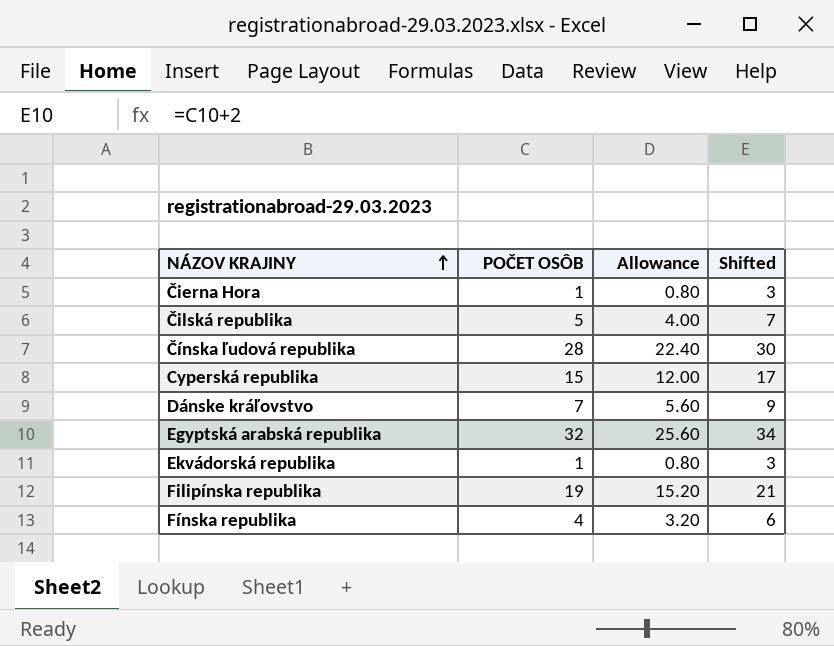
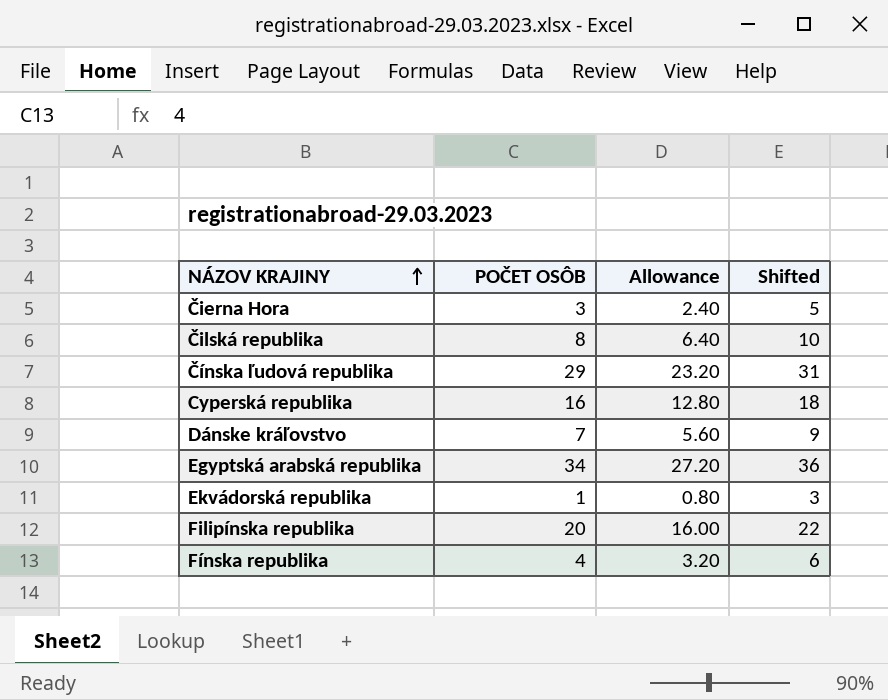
Čierna Hora | POČET OSÔB: 1 -> 3
Čierna Hora | Allowance: 0.80 -> 2.40
Čierna Hora | Shifted: 3 -> 5
Čilská republika | POČET OSÔB: 5 -> 8
Čilská republika | Allowance: 4.00 -> 6.40
Čilská republika | Shifted: 7 -> 10
Čínska ľudová republika | POČET OSÔB: 28 -> 29
Čínska ľudová republika | Allowance: 22.40 -> 23.20
Čínska ľudová republika | Shifted: 30 -> 31
Cyperská republika | POČET OSÔB: 15 -> 16
Cyperská republika | Allowance: 12.00 -> 12.80
Cyperská republika | Shifted: 17 -> 18
Egyptská arabská republika | POČET OSÔB: 32 -> 34
Egyptská arabská republika | Allowance: 25.60 -> 27.20
Egyptská arabská republika | Shifted: 34 -> 36
Filipínska republika | POČET OSÔB: 19 -> 20
Filipínska republika | Allowance: 15.20 -> 16.00
Filipínska republika | Shifted: 21 -> 22

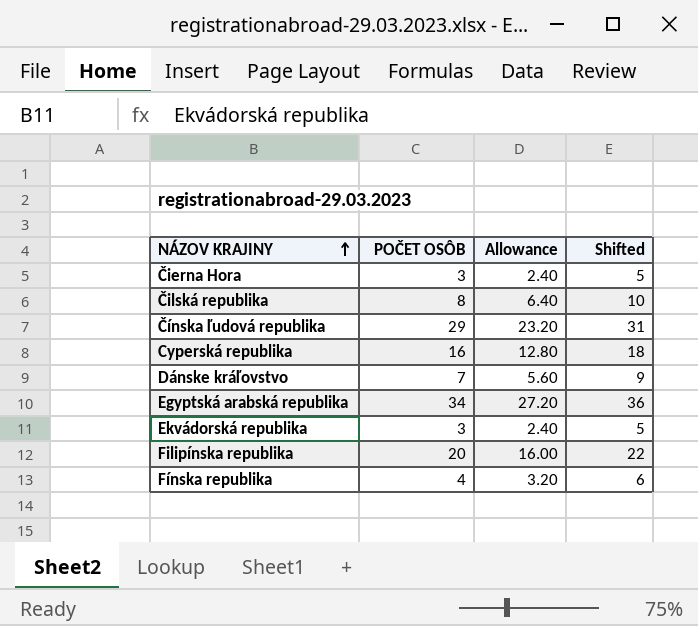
Ekvádorská republika | POČET OSÔB: 1 -> 3
Ekvádorská republika | Allowance: 0.80 -> 2.40
Ekvádorská republika | Shifted: 3 -> 5

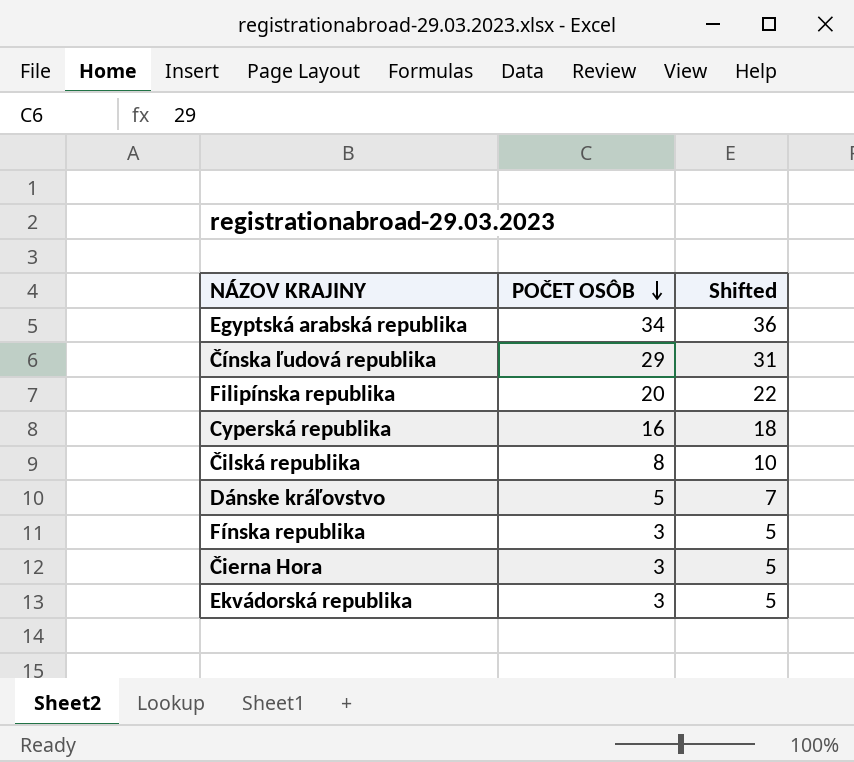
row order: NÁZOV KRAJINY ascending -> POČET OSÔB descending
column Allowance | formula: [POČET OSÔB] * 0.8 -> none
Dánske kráľovstvo | POČET OSÔB: 7 -> 5
Dánske kráľovstvo | Shifted: 9 -> 7
Fínska republika | POČET OSÔB: 4 -> 3
Fínska republika | Shifted: 6 -> 5

